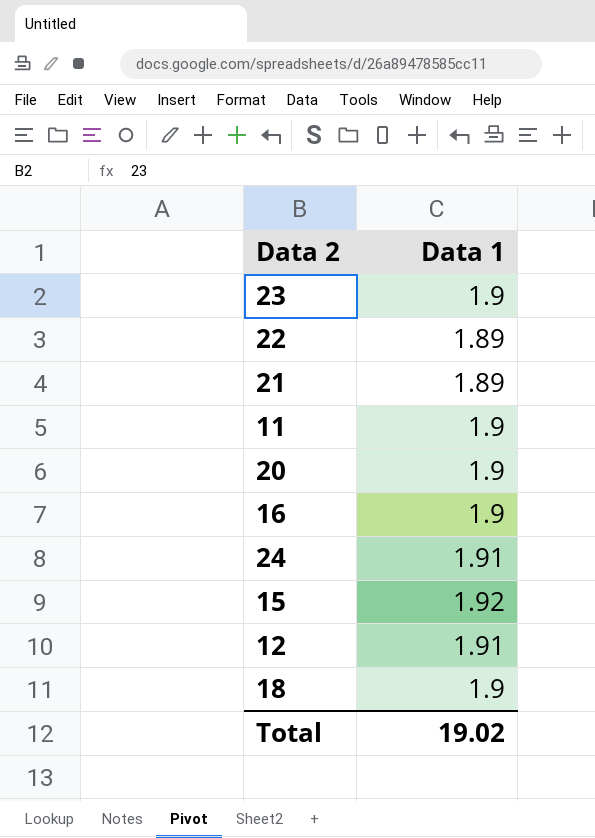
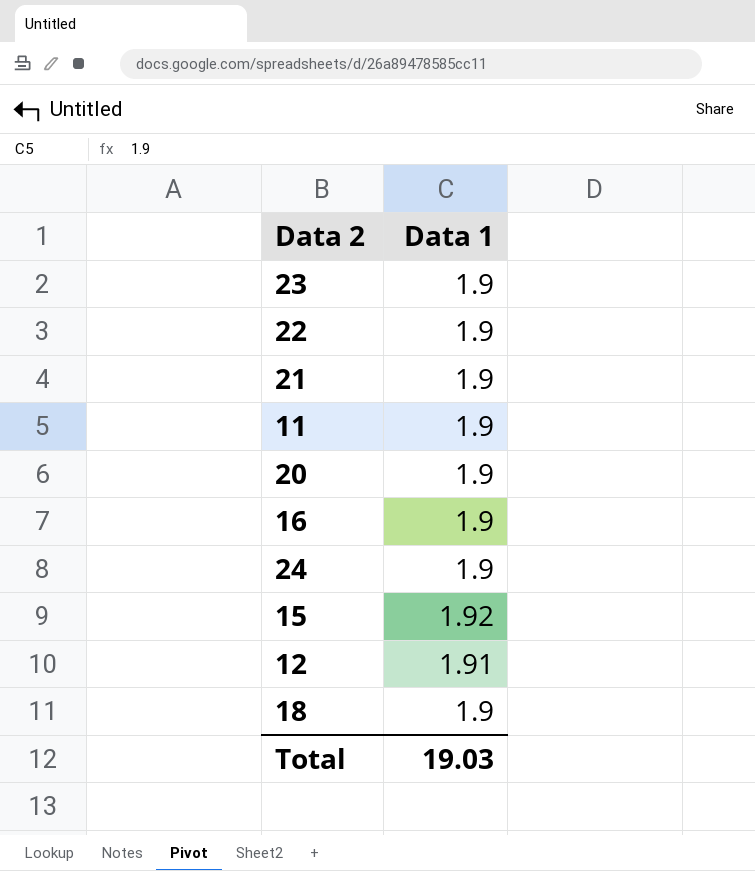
22 | Data 1: 1.89 -> 1.9
21 | Data 1: 1.89 -> 1.9
24 | Data 1: 1.91 -> 1.9
Total | Data 1: 19.02 -> 19.03

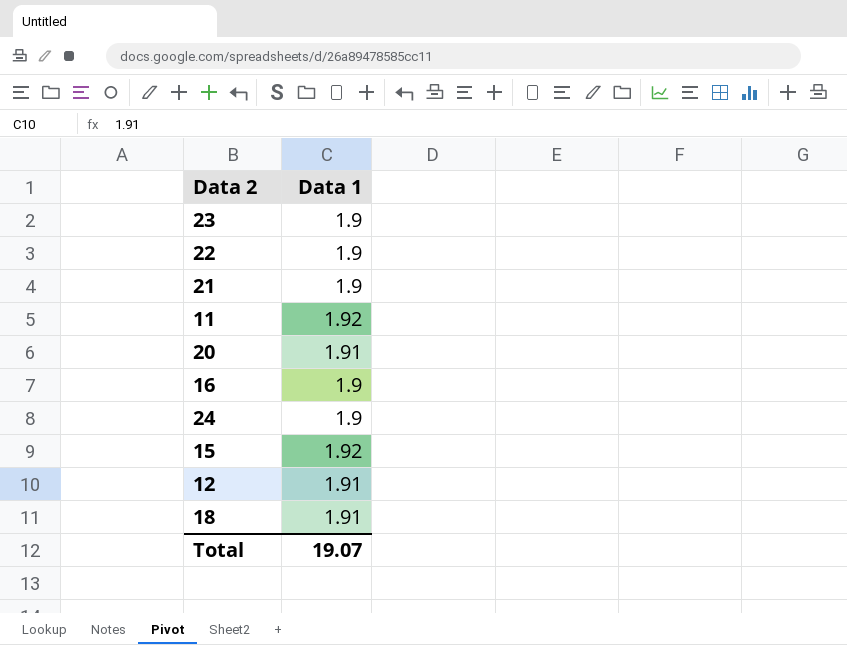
11 | Data 1: 1.9 -> 1.92
20 | Data 1: 1.9 -> 1.91
18 | Data 1: 1.9 -> 1.91
Total | Data 1: 19.03 -> 19.07

